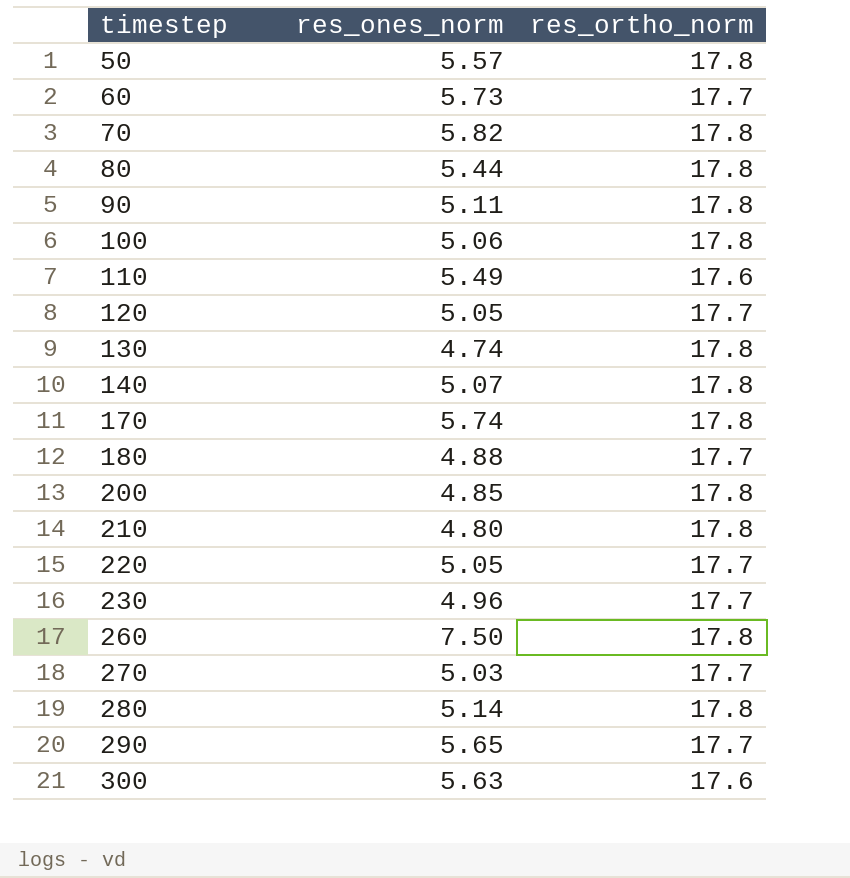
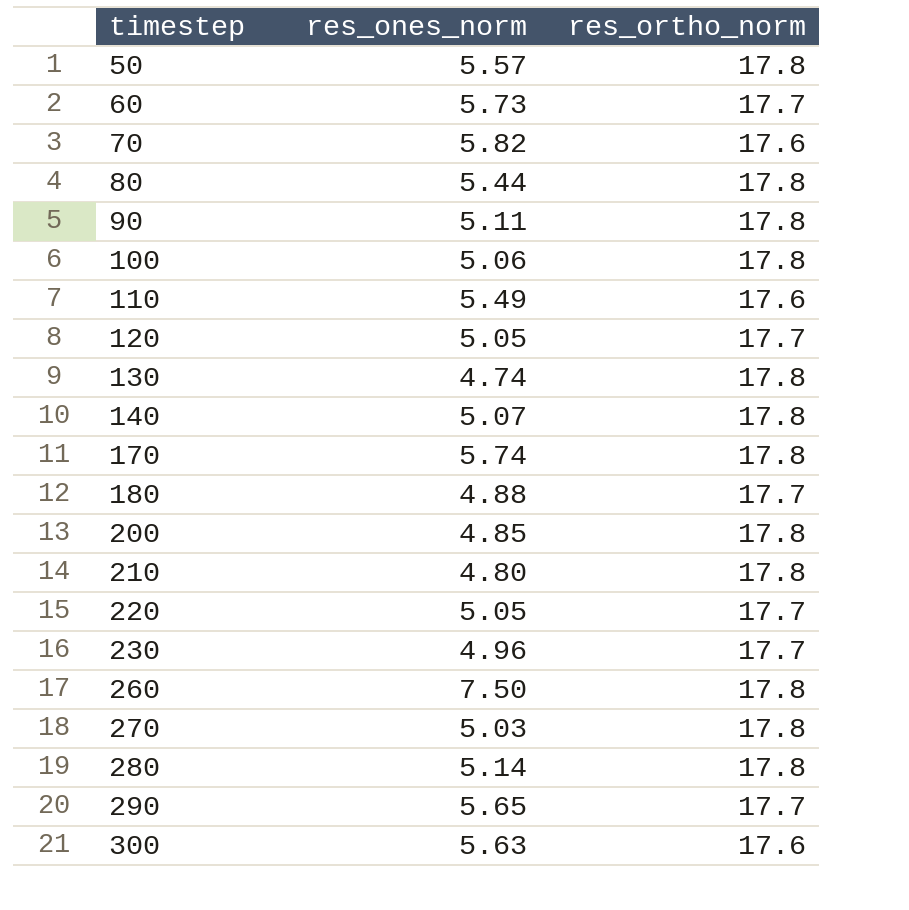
70 | res_ortho_norm: 17.8 -> 17.6
270 | res_ortho_norm: 17.7 -> 17.8

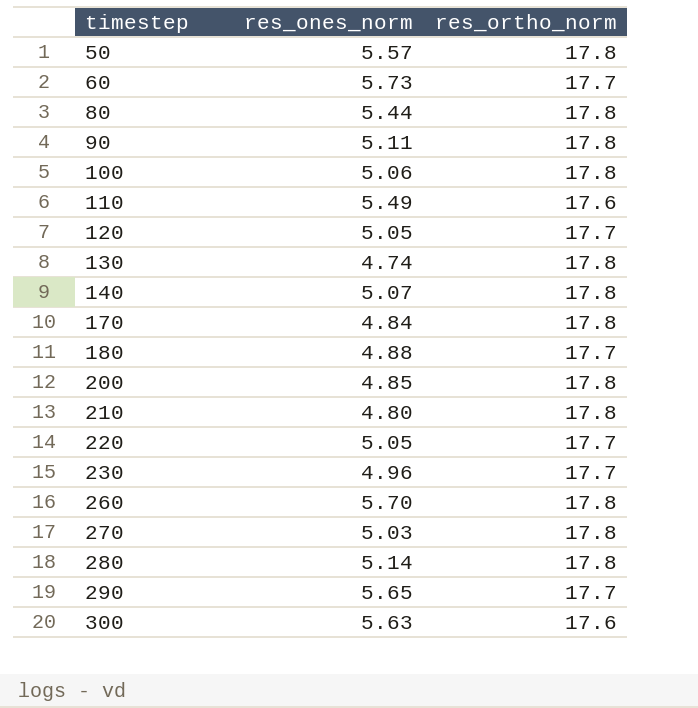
row 70: 5.82 | 17.6 -> none
170 | res_ones_norm: 5.74 -> 4.84
260 | res_ones_norm: 7.50 -> 5.70

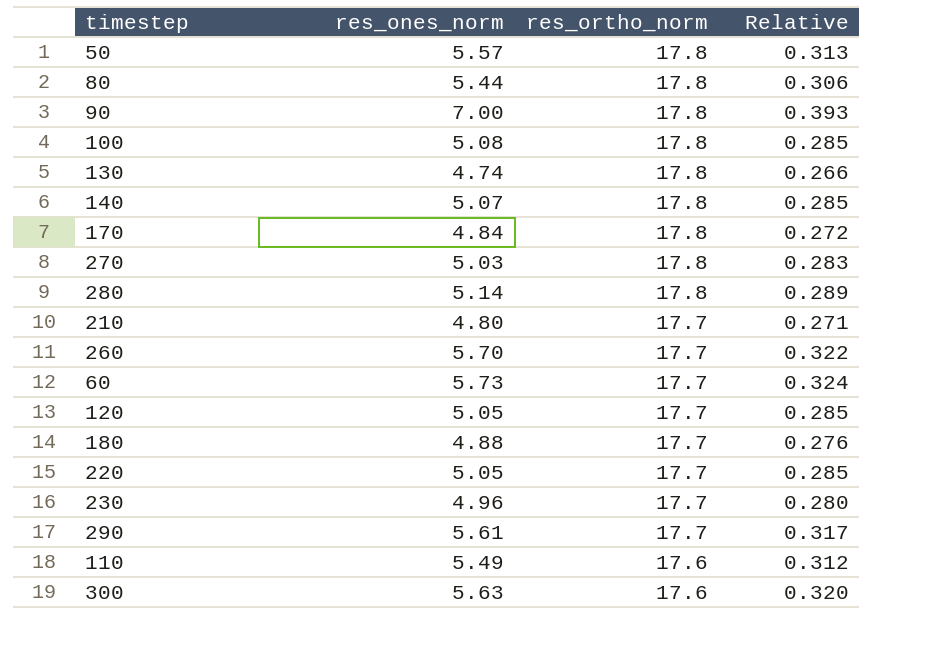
row order: timestep ascending -> res_ortho_norm descending
column Relative | formula: none -> [res_ones_norm] / [res_ortho_norm]
row 200: 4.85 | 17.8 -> none
90 | res_ones_norm: 5.11 -> 7.00
100 | res_ones_norm: 5.06 -> 5.08
210 | res_ortho_norm: 17.8 -> 17.7
260 | res_ortho_norm: 17.8 -> 17.7
290 | res_ones_norm: 5.65 -> 5.61

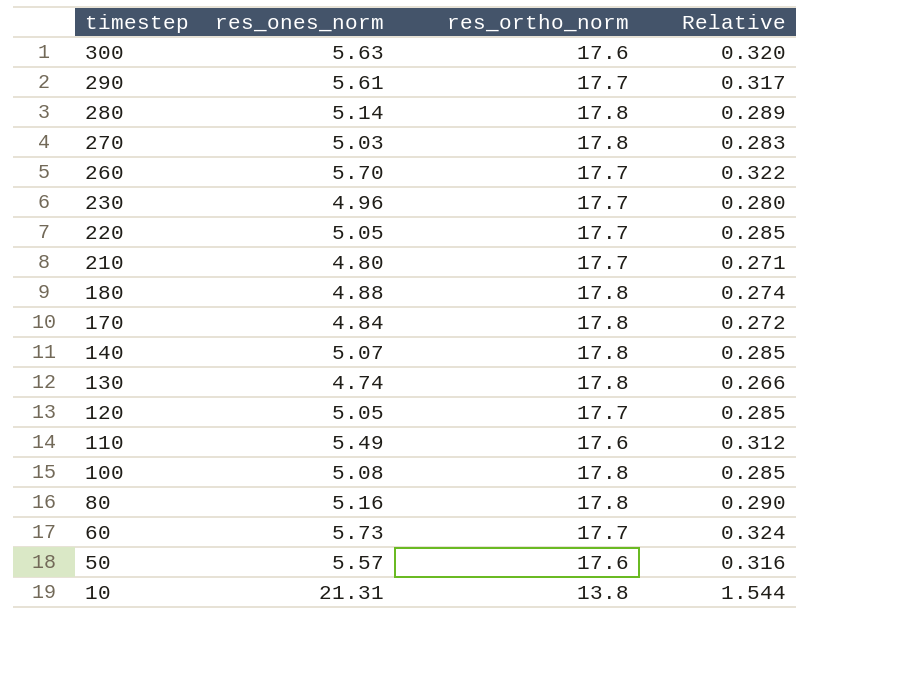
row order: res_ortho_norm descending -> timestep descending
row 90: 7.00 | 17.8 | 0.393 -> none
180 | res_ortho_norm: 17.7 -> 17.8
180 | Relative: 0.276 -> 0.274
80 | res_ones_norm: 5.44 -> 5.16
80 | Relative: 0.306 -> 0.290
50 | res_ortho_norm: 17.8 -> 17.6
50 | Relative: 0.313 -> 0.316
row 10: none -> 21.31 | 13.8 | 1.544

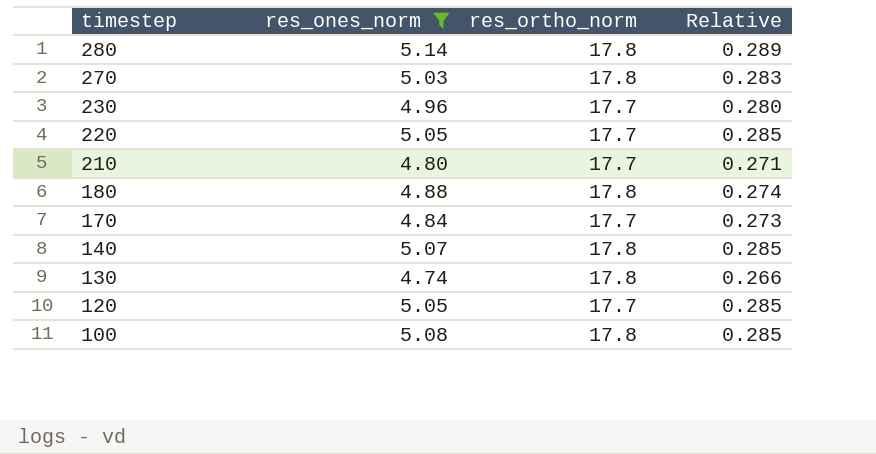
filter: none -> res_ones_norm <= 5.14
170 | res_ortho_norm: 17.8 -> 17.7
170 | Relative: 0.272 -> 0.273

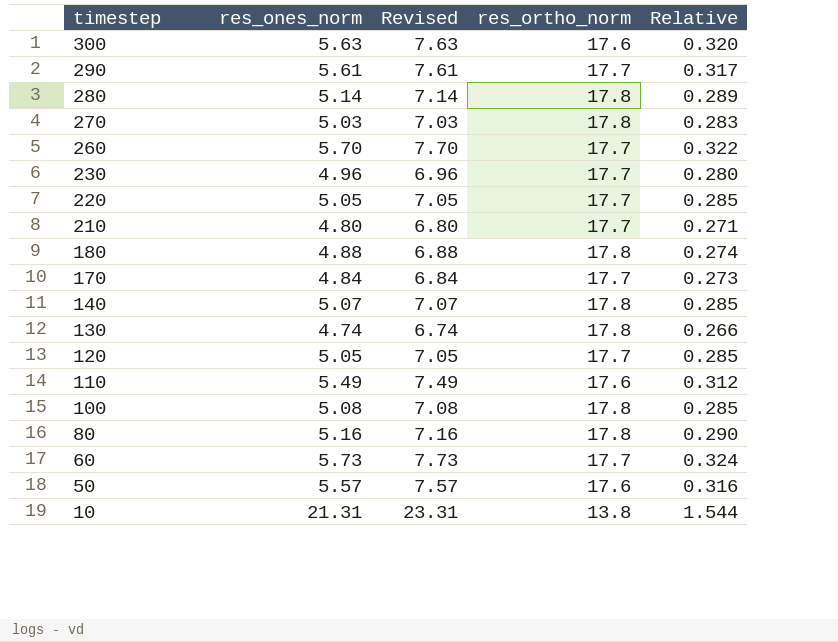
filter: res_ones_norm <= 5.14 -> none
column Revised | formula: none -> [res_ones_norm] + 2

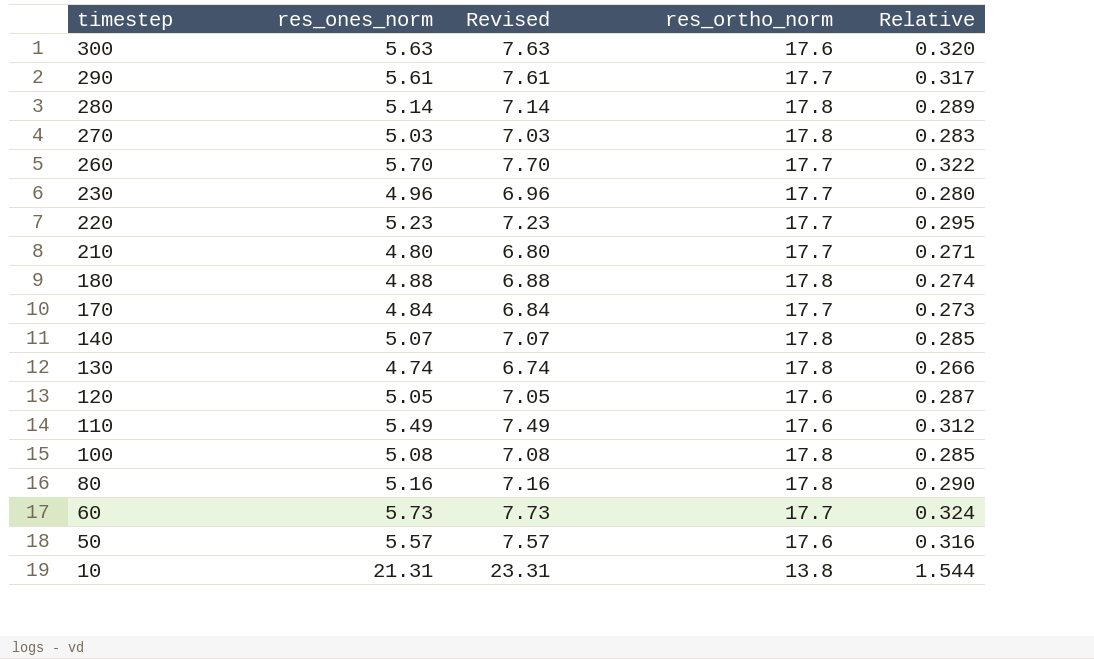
220 | res_ones_norm: 5.05 -> 5.23
220 | Revised: 7.05 -> 7.23
220 | Relative: 0.285 -> 0.295
120 | res_ortho_norm: 17.7 -> 17.6
120 | Relative: 0.285 -> 0.287

